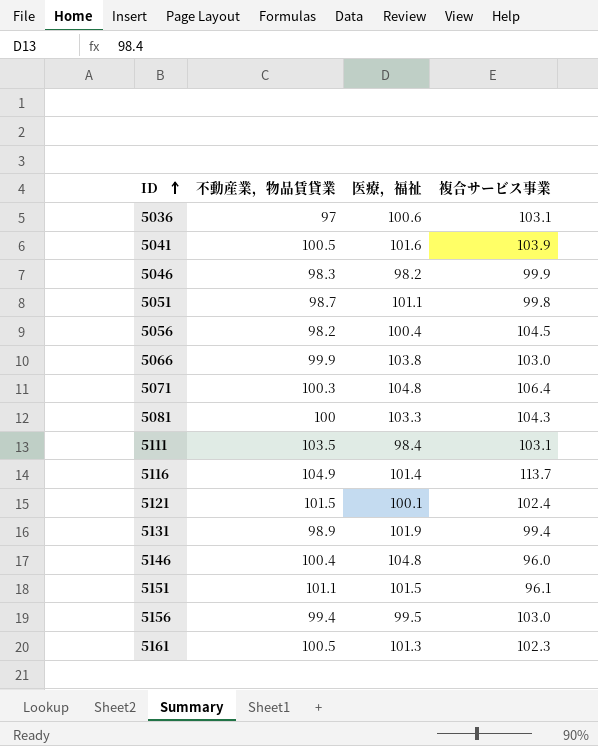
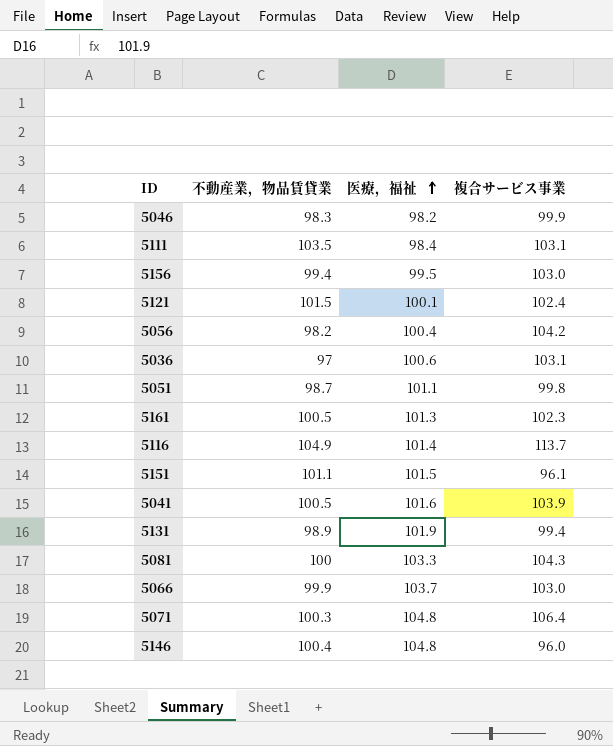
row order: ID ascending -> 医療，福祉 ascending
5056 | 複合サービス事業: 104.5 -> 104.2
5066 | 医療，福祉: 103.8 -> 103.7

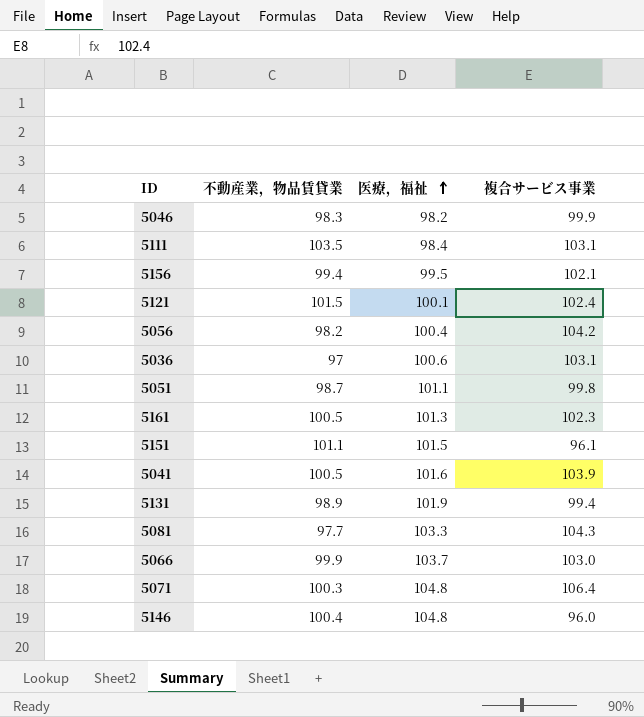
row 5116: 104.9 | 101.4 | 113.7 -> none
5156 | 複合サービス事業: 103.0 -> 102.1
5081 | 不動産業，物品賃貸業: 100 -> 97.7

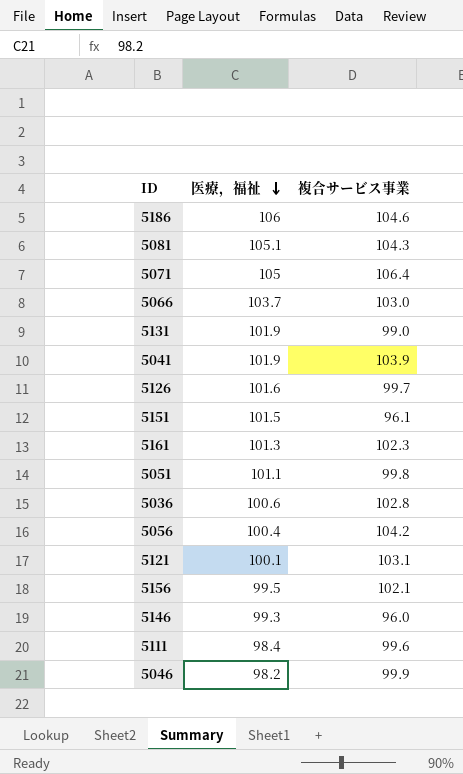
row order: 医療，福祉 ascending -> 医療，福祉 descending
column 不動産業，物品賃貸業 | position: 2 -> none
row 5186: none -> 106 | 104.6
5081 | 医療，福祉: 103.3 -> 105.1
5071 | 医療，福祉: 104.8 -> 105
5131 | 複合サービス事業: 99.4 -> 99.0
5041 | 医療，福祉: 101.6 -> 101.9
row 5126: none -> 101.6 | 99.7
5036 | 複合サービス事業: 103.1 -> 102.8
5121 | 複合サービス事業: 102.4 -> 103.1
5146 | 医療，福祉: 104.8 -> 99.3
5111 | 複合サービス事業: 103.1 -> 99.6

